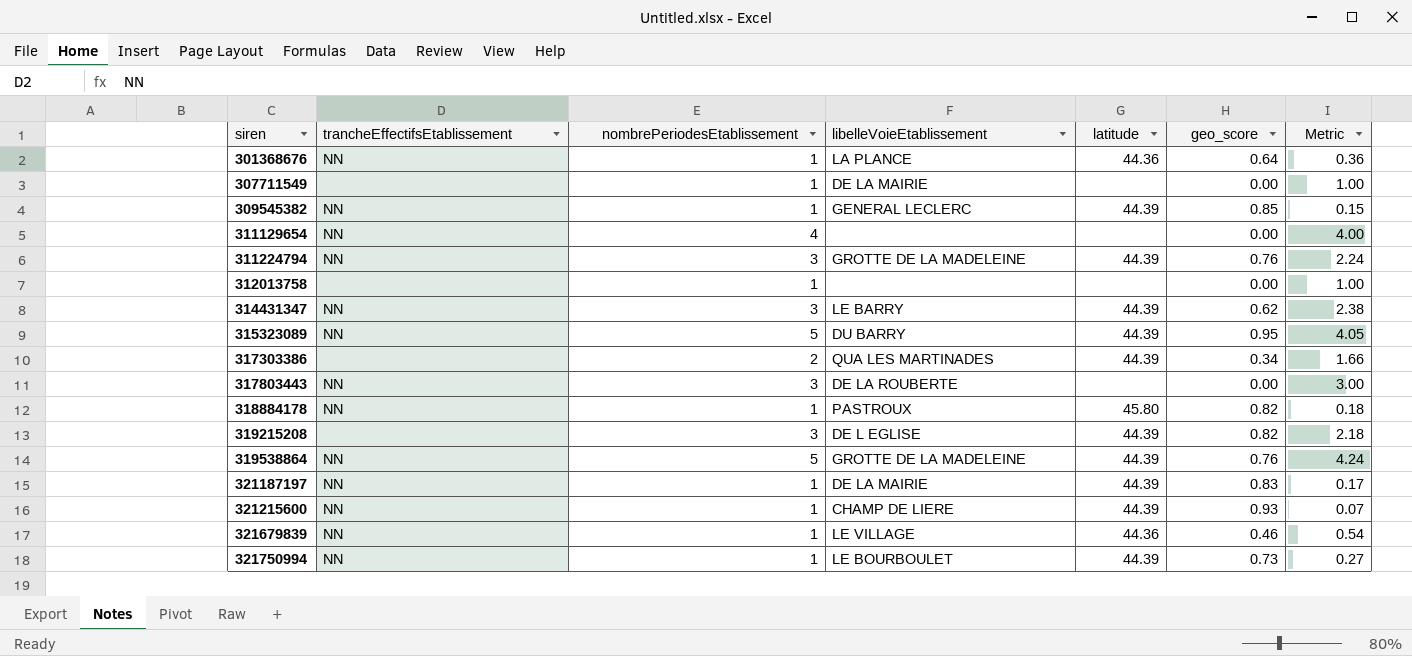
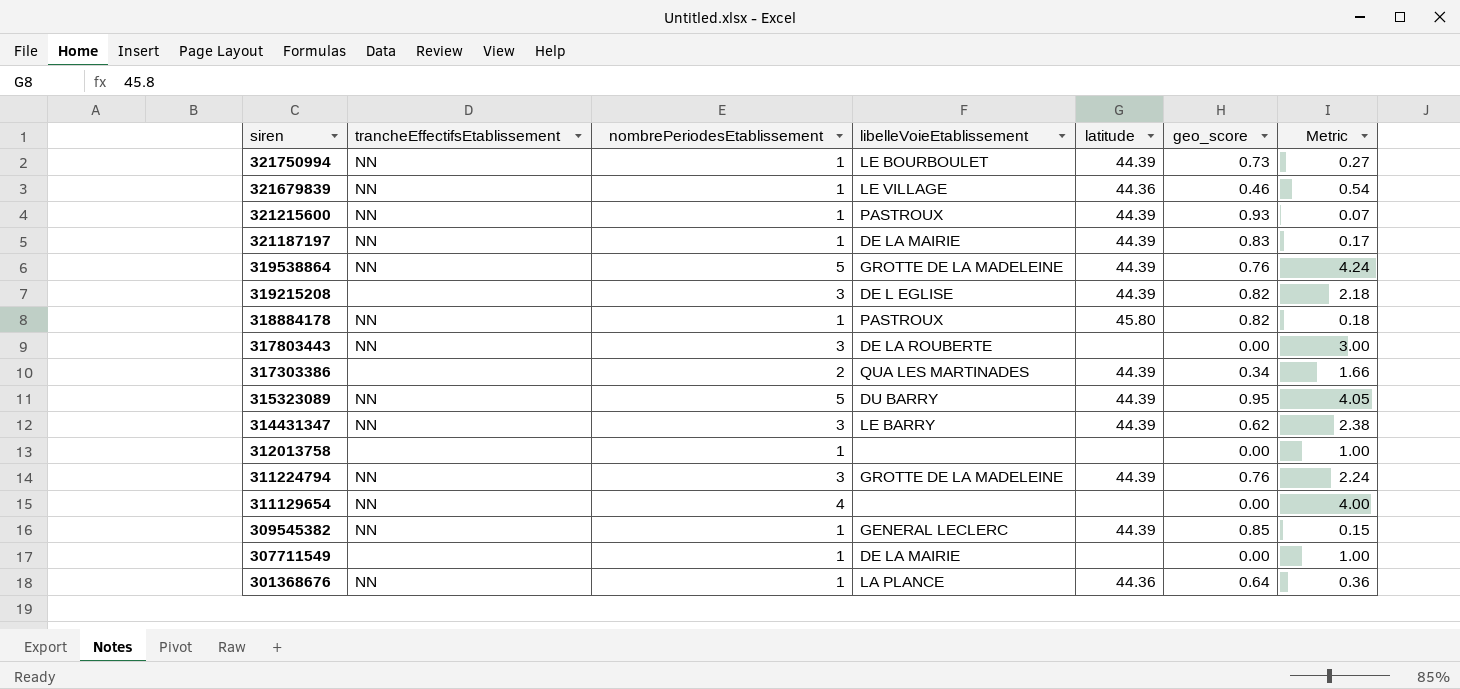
row order: siren ascending -> siren descending
321215600 | libelleVoieEtablissement: CHAMP DE LIERE -> PASTROUX

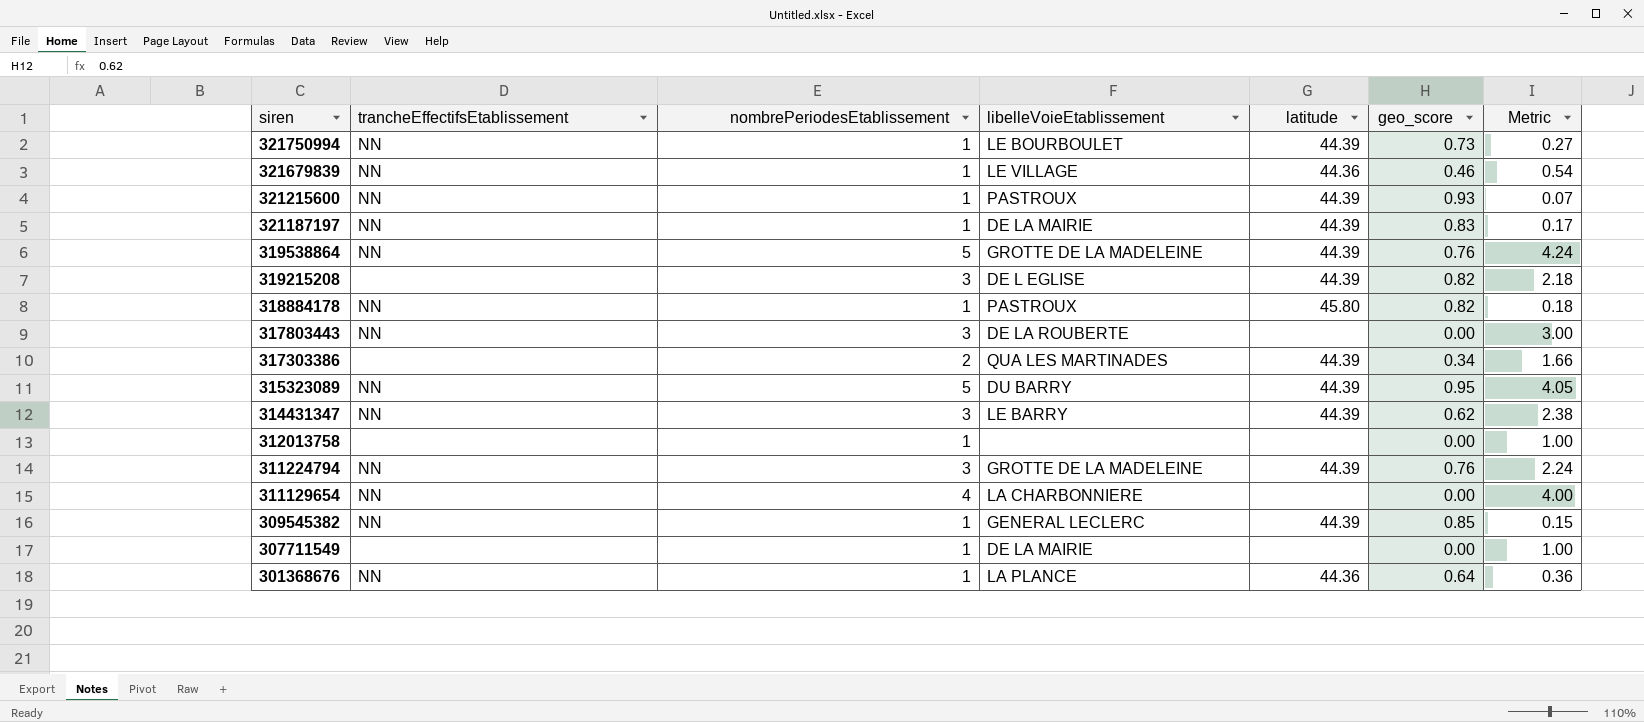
311129654 | libelleVoieEtablissement: none -> LA CHARBONNIERE

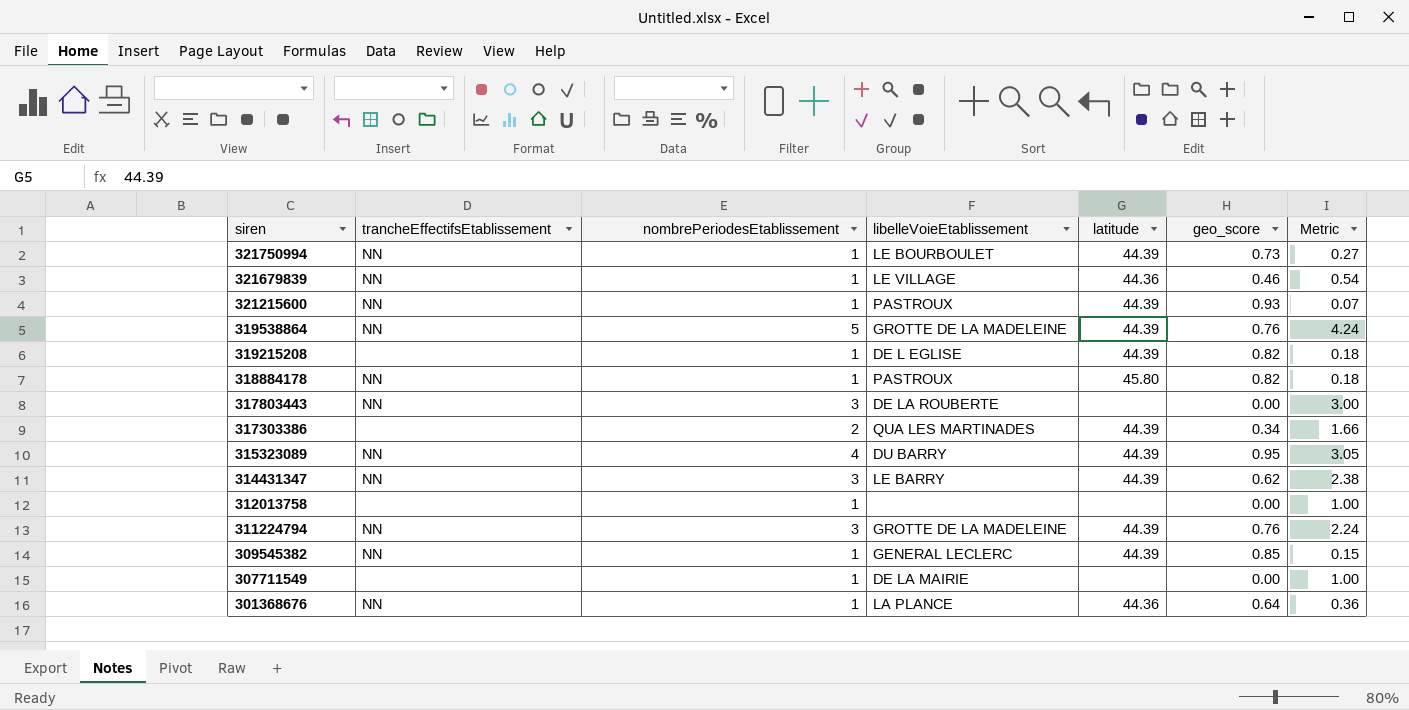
row 321187197: NN | 1 | DE LA MAIRIE | 44.39 | 0.83 | 0.17 -> none
row 311129654: NN | 4 | LA CHARBONNIERE | none | 0.00 | 4.00 -> none
319215208 | nombrePeriodesEtablissement: 3 -> 1
319215208 | Metric: 2.18 -> 0.18
315323089 | nombrePeriodesEtablissement: 5 -> 4
315323089 | Metric: 4.05 -> 3.05

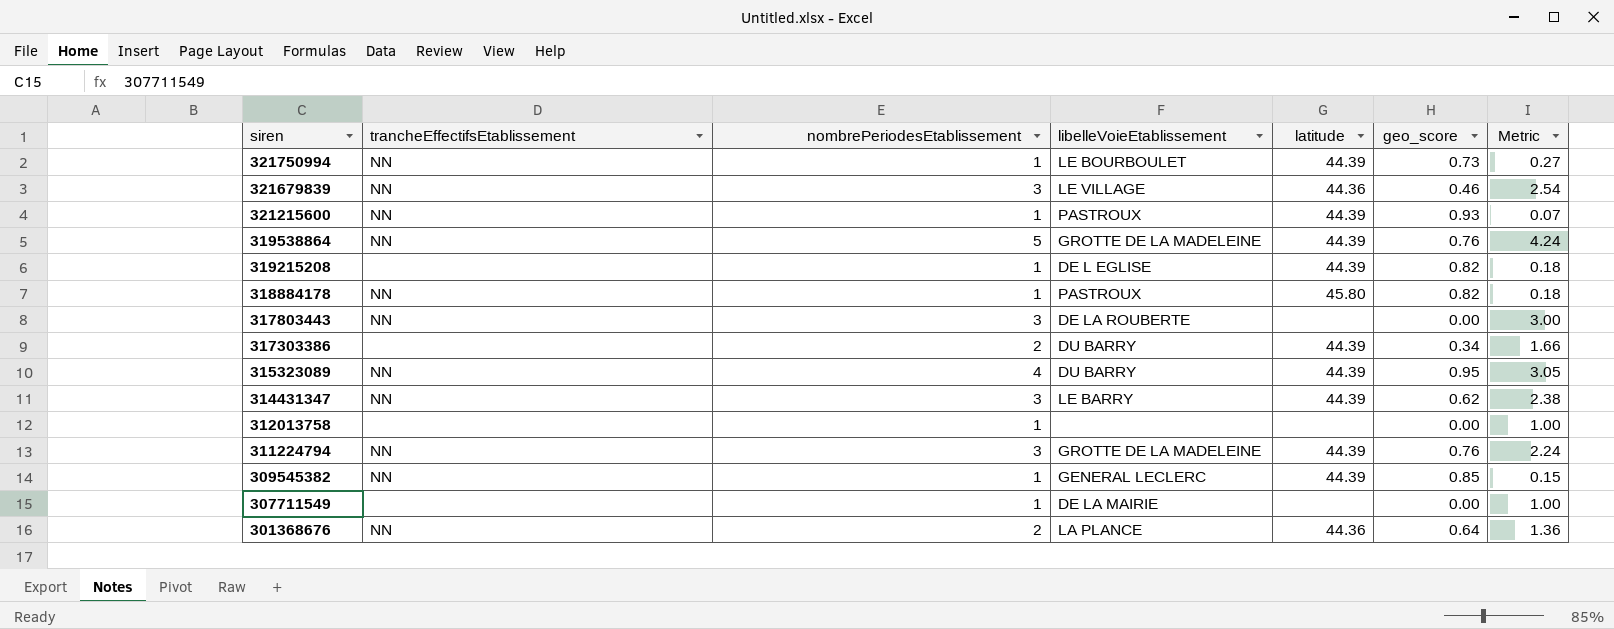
321679839 | nombrePeriodesEtablissement: 1 -> 3
321679839 | Metric: 0.54 -> 2.54
317303386 | libelleVoieEtablissement: QUA LES MARTINADES -> DU BARRY
301368676 | nombrePeriodesEtablissement: 1 -> 2
301368676 | Metric: 0.36 -> 1.36

